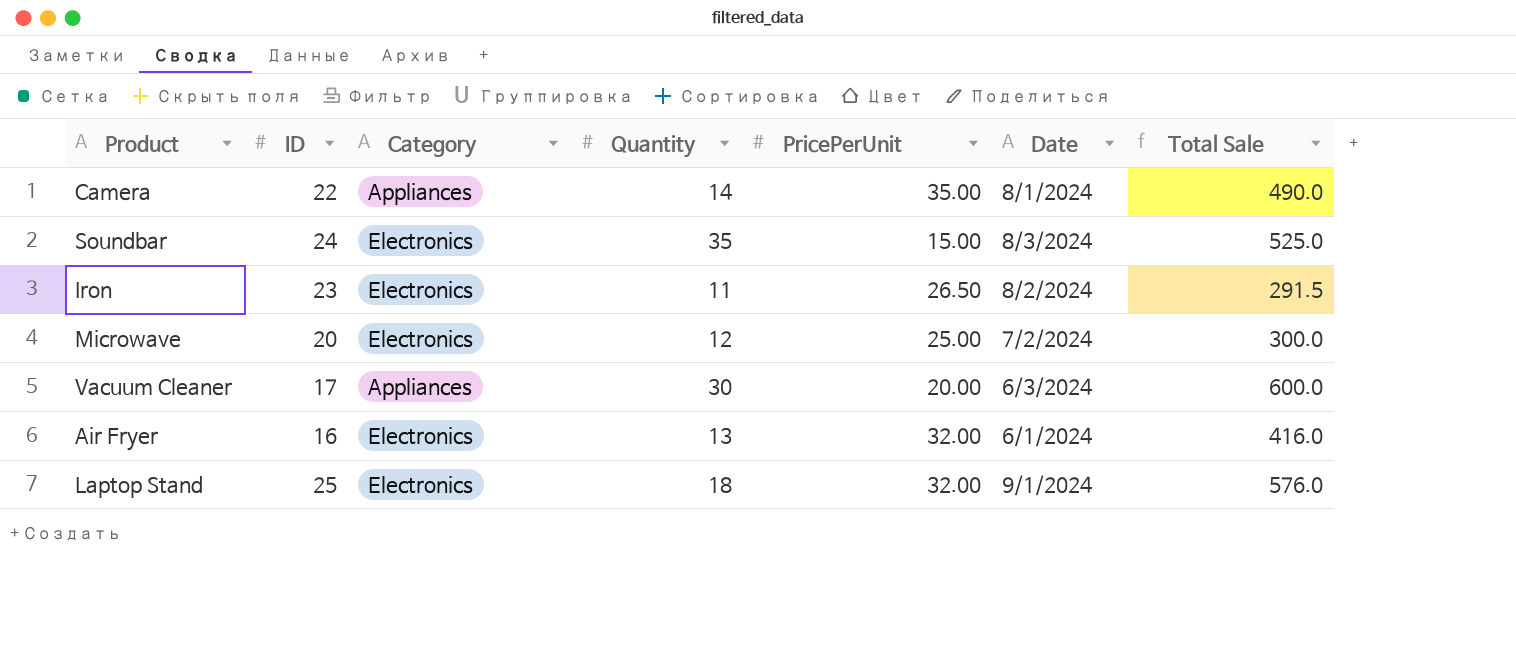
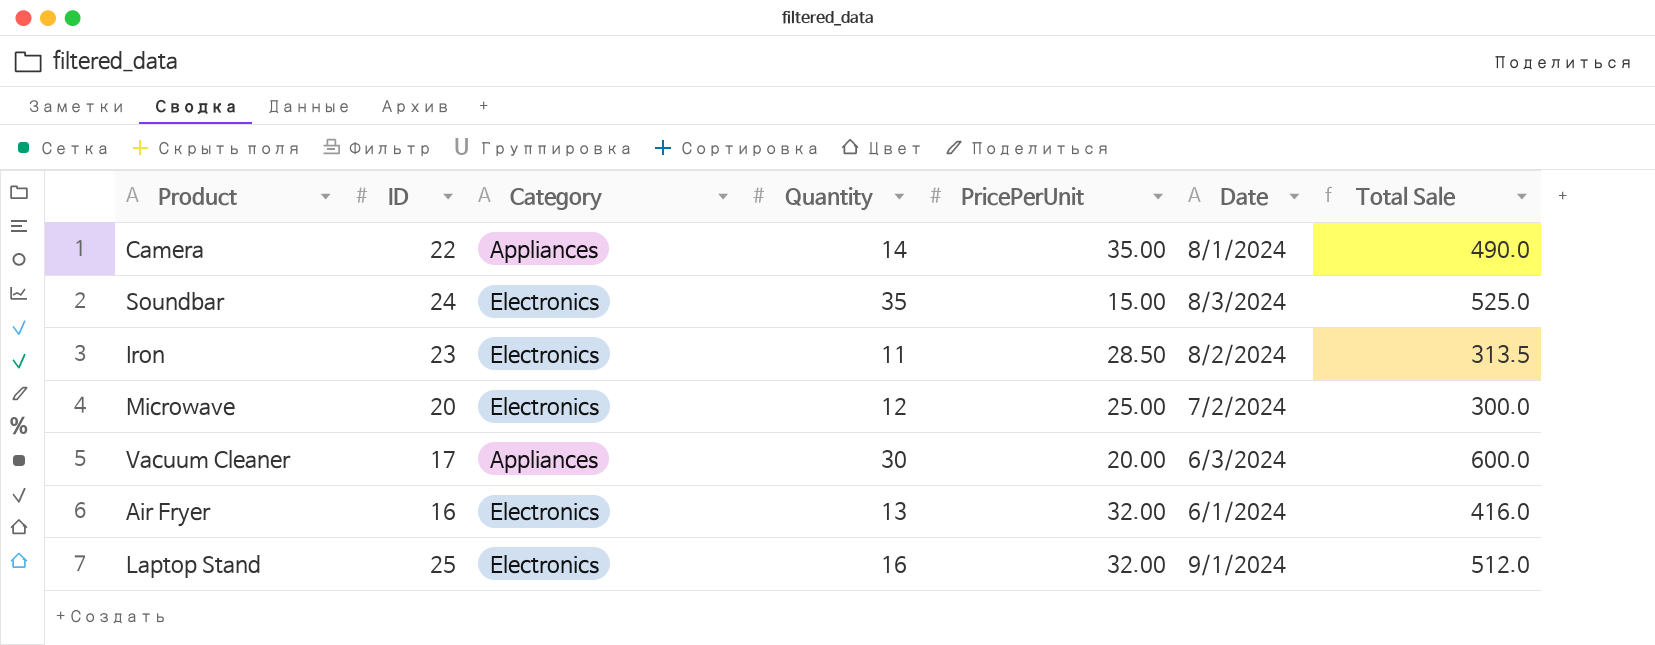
Iron | PricePerUnit: 26.50 -> 28.50
Iron | Total Sale: 291.5 -> 313.5
Laptop Stand | Quantity: 18 -> 16
Laptop Stand | Total Sale: 576.0 -> 512.0

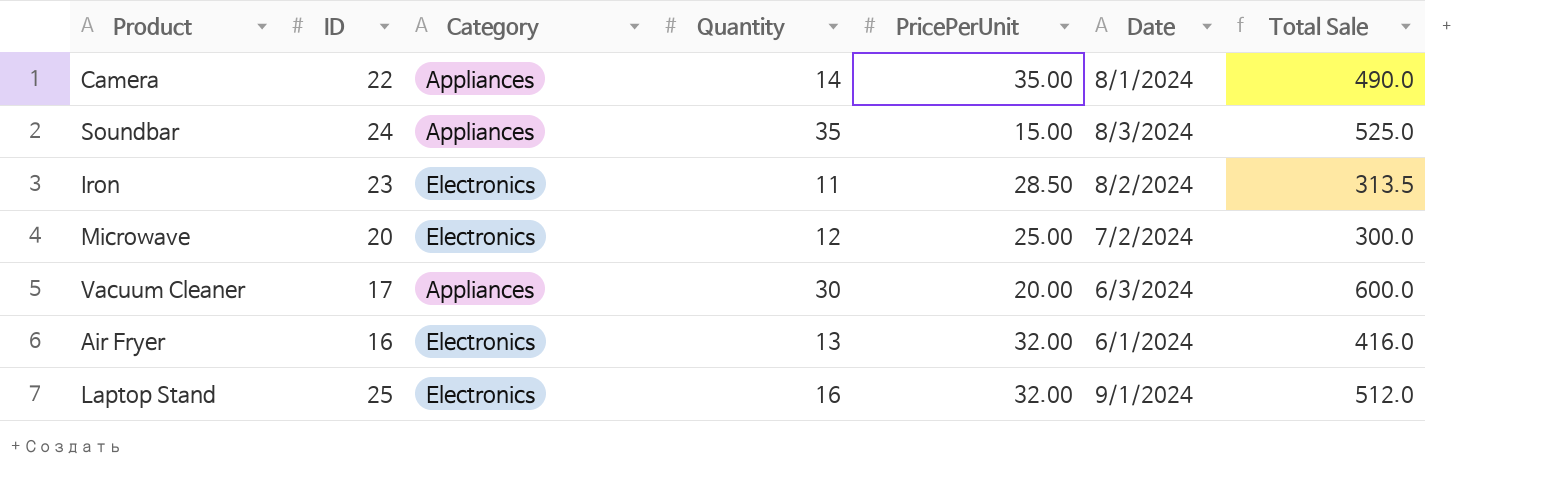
Soundbar | Category: Electronics -> Appliances

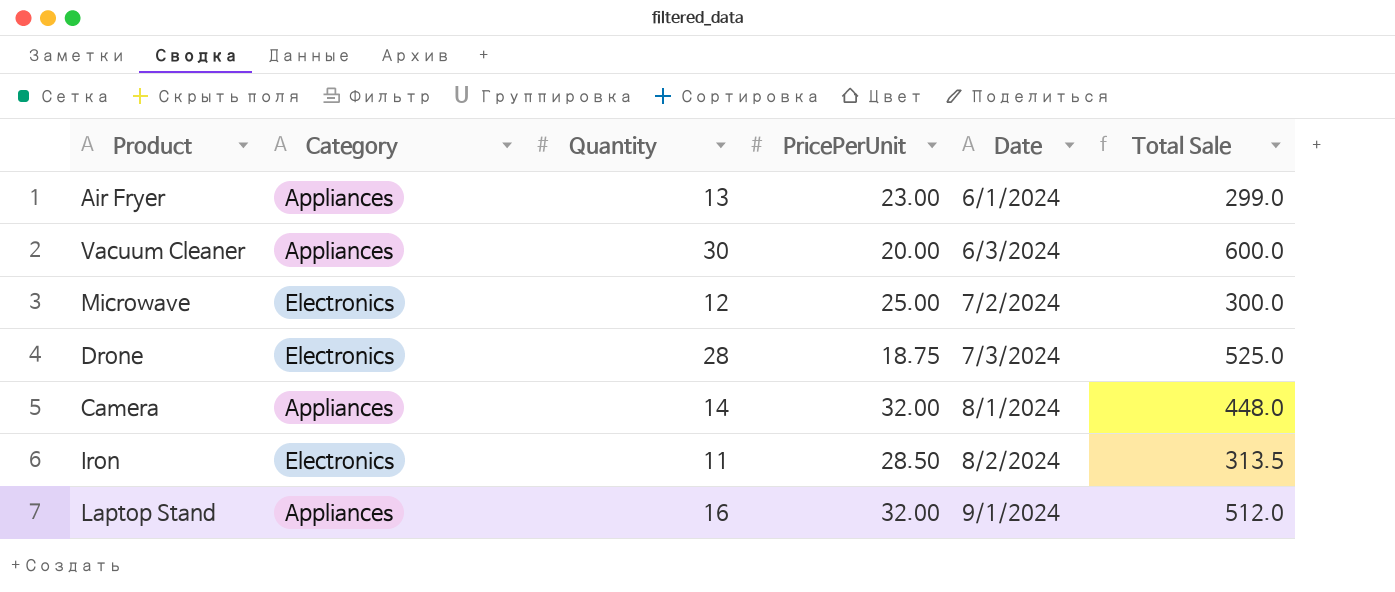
row order: none -> Date ascending
column ID | position: 2 -> none
row Soundbar: 24 | Appliances | 35 | 15.00 | 8/3/2024 | 525.0 -> none
Air Fryer | Category: Electronics -> Appliances
Air Fryer | PricePerUnit: 32.00 -> 23.00
Air Fryer | Total Sale: 416.0 -> 299.0
row Drone: none -> Electronics | 28 | 18.75 | 7/3/2024 | 525.0
Camera | PricePerUnit: 35.00 -> 32.00
Camera | Total Sale: 490.0 -> 448.0
Laptop Stand | Category: Electronics -> Appliances

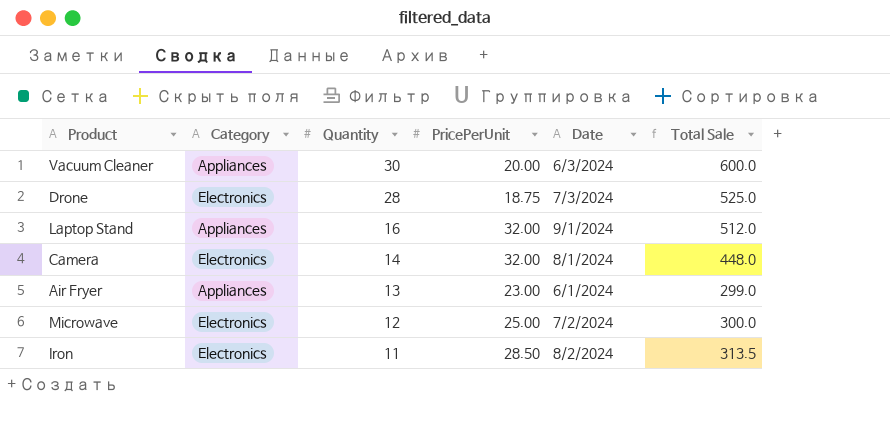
row order: Date ascending -> Quantity descending
Camera | Category: Appliances -> Electronics

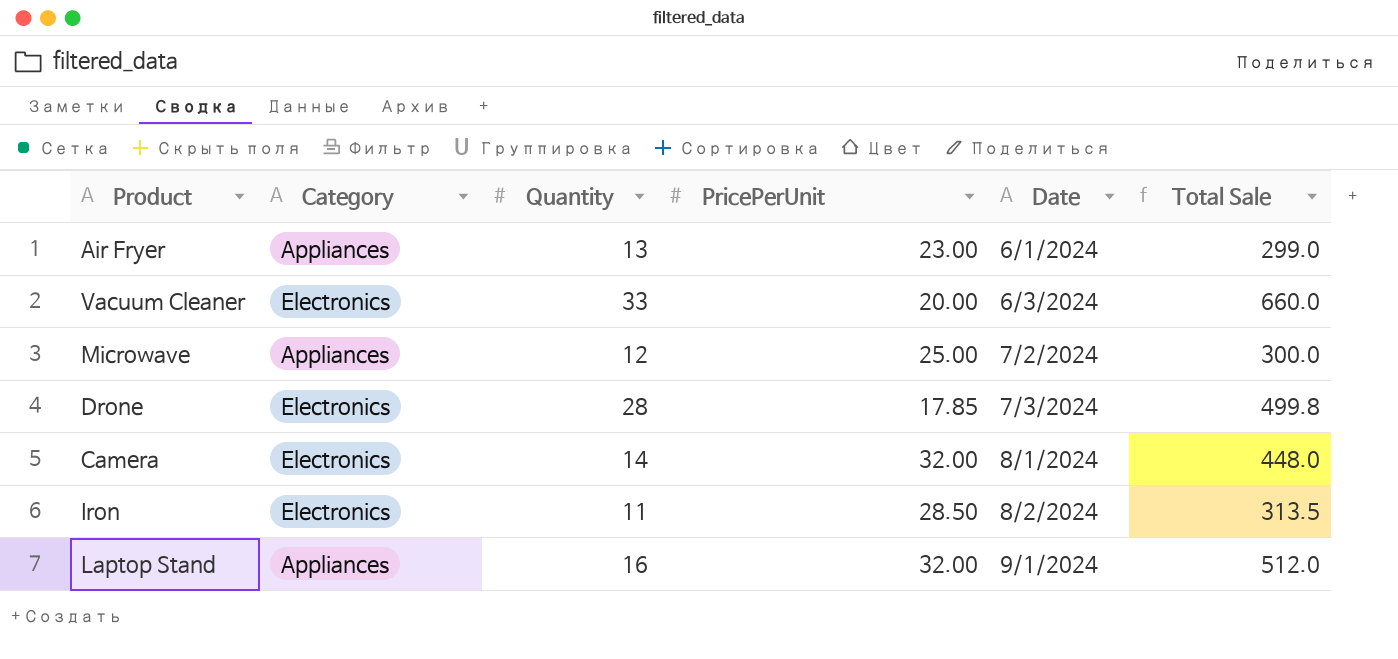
row order: Quantity descending -> Date ascending
Vacuum Cleaner | Category: Appliances -> Electronics
Vacuum Cleaner | Quantity: 30 -> 33
Vacuum Cleaner | Total Sale: 600.0 -> 660.0
Microwave | Category: Electronics -> Appliances
Drone | PricePerUnit: 18.75 -> 17.85
Drone | Total Sale: 525.0 -> 499.8

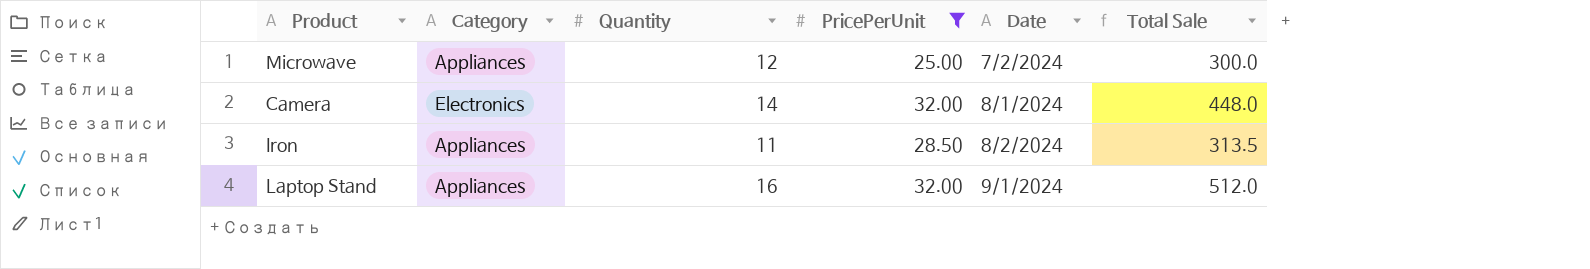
filter: none -> PricePerUnit >= 25.00
Iron | Category: Electronics -> Appliances

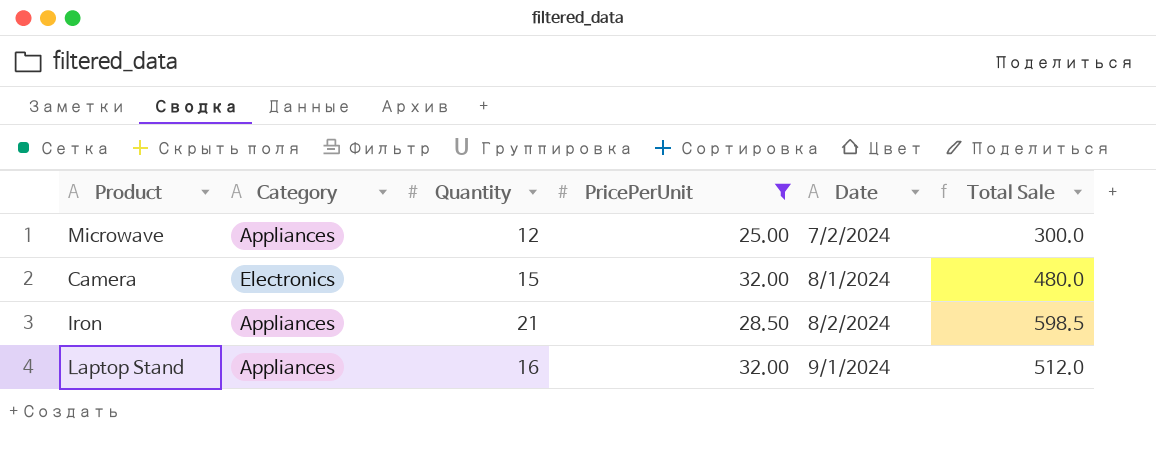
Camera | Quantity: 14 -> 15
Camera | Total Sale: 448.0 -> 480.0
Iron | Quantity: 11 -> 21
Iron | Total Sale: 313.5 -> 598.5

